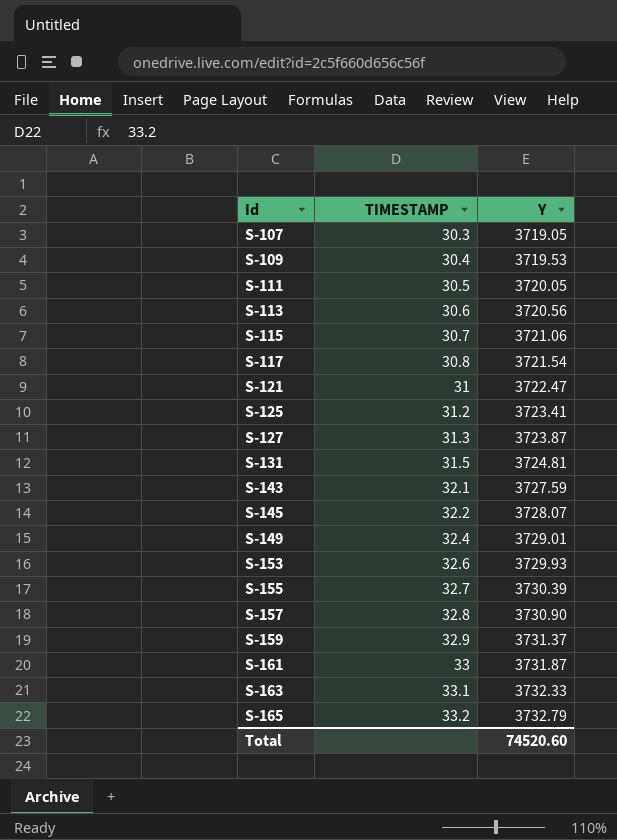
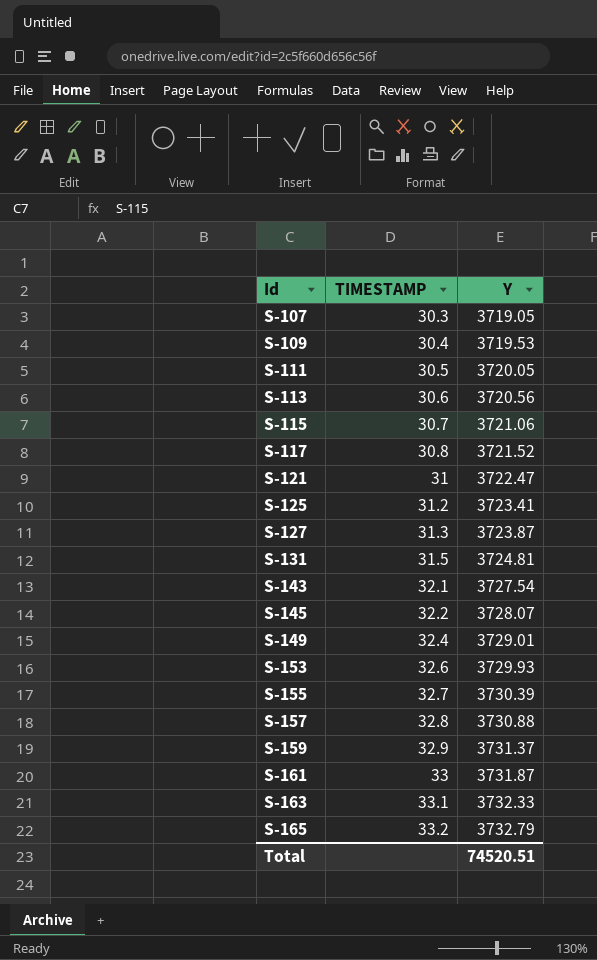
S-117 | Y: 3721.54 -> 3721.52
S-143 | Y: 3727.59 -> 3727.54
S-157 | Y: 3730.90 -> 3730.88
Total | Y: 74520.60 -> 74520.51

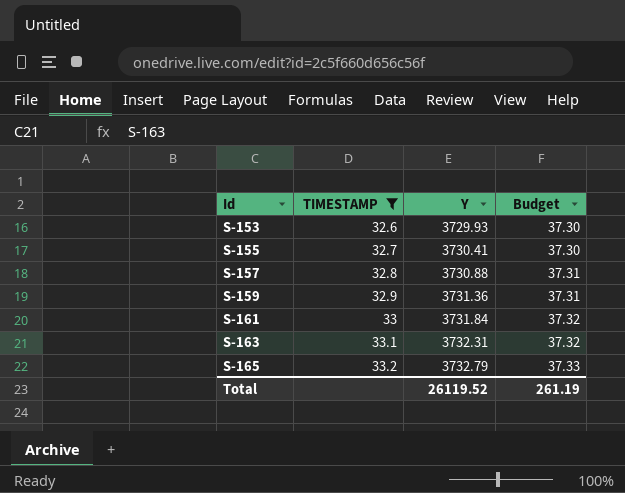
filter: none -> TIMESTAMP >= 32.6
column Budget | formula: none -> [Y] * 0.01
S-155 | Y: 3730.39 -> 3730.41
S-159 | Y: 3731.37 -> 3731.36
S-161 | Y: 3731.87 -> 3731.84
S-163 | Y: 3732.33 -> 3732.31
Total | Y: 74520.51 -> 26119.52

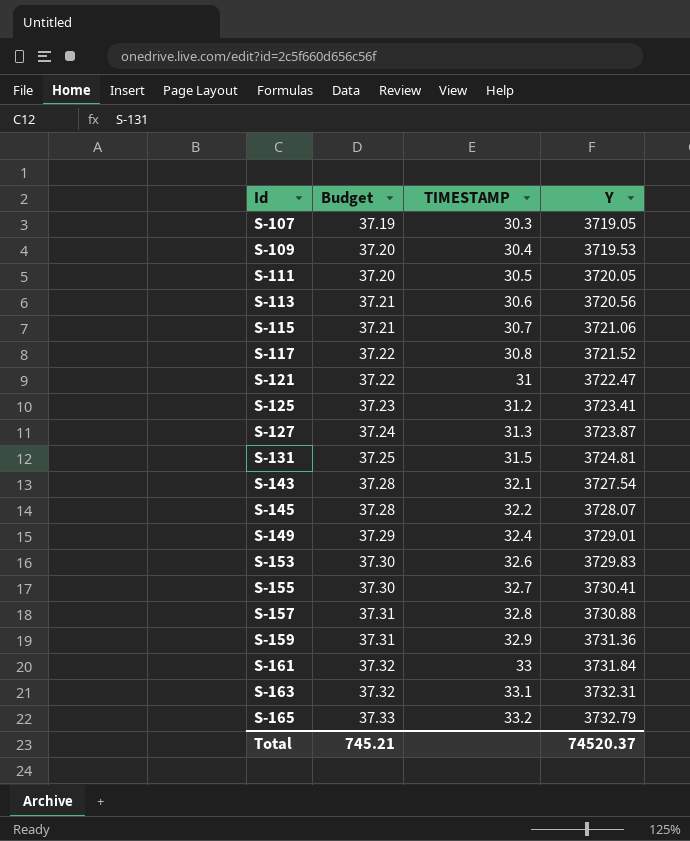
filter: TIMESTAMP >= 32.6 -> none
column Budget | position: 4 -> 2
S-153 | Y: 3729.93 -> 3729.83
Total | Budget: 261.19 -> 745.21
Total | Y: 26119.52 -> 74520.37

